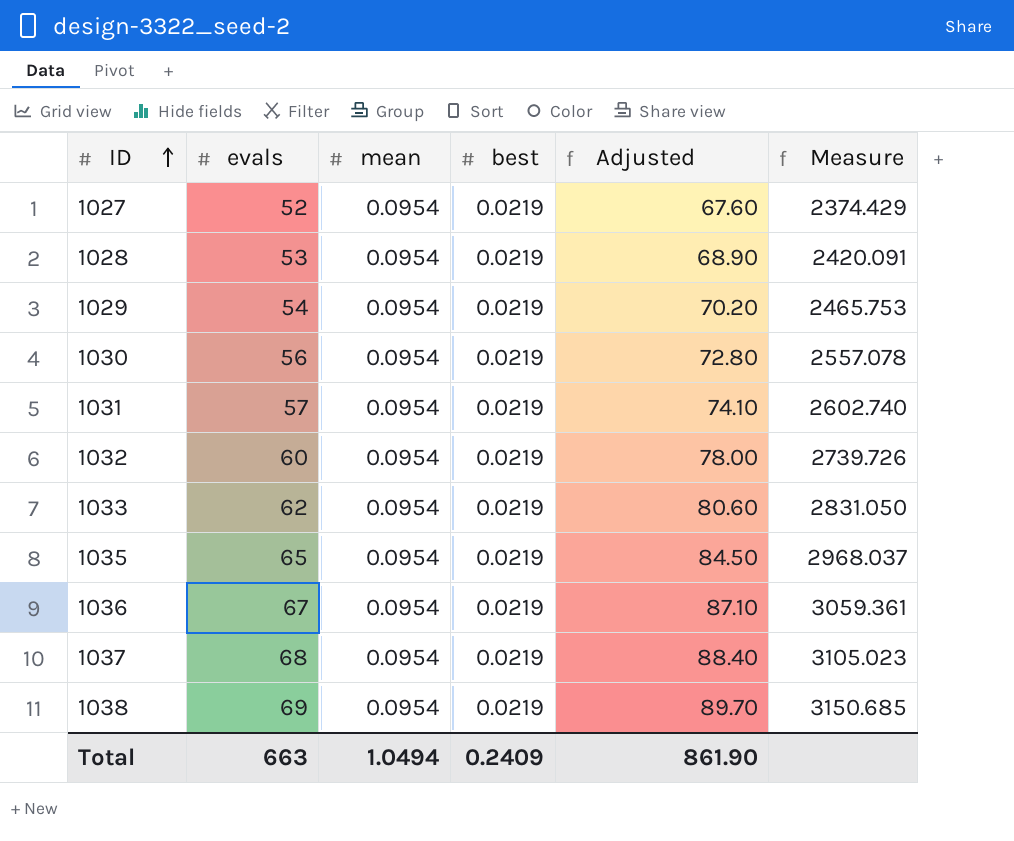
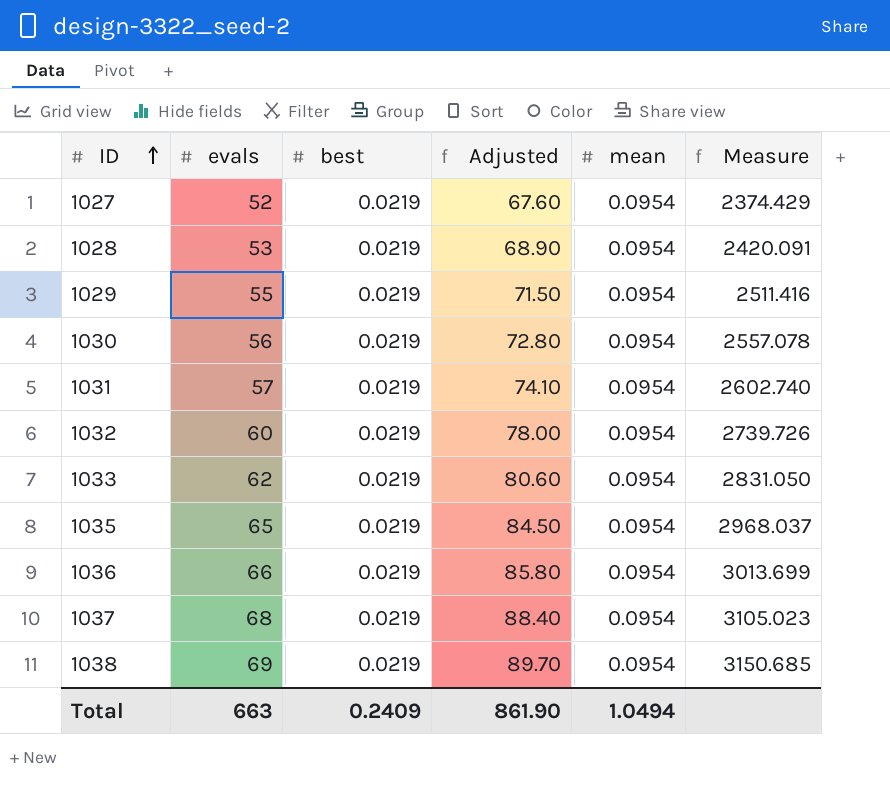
column mean | position: 3 -> 5
1029 | evals: 54 -> 55
1029 | Adjusted: 70.20 -> 71.50
1029 | Measure: 2465.753 -> 2511.416
1036 | evals: 67 -> 66
1036 | Adjusted: 87.10 -> 85.80
1036 | Measure: 3059.361 -> 3013.699

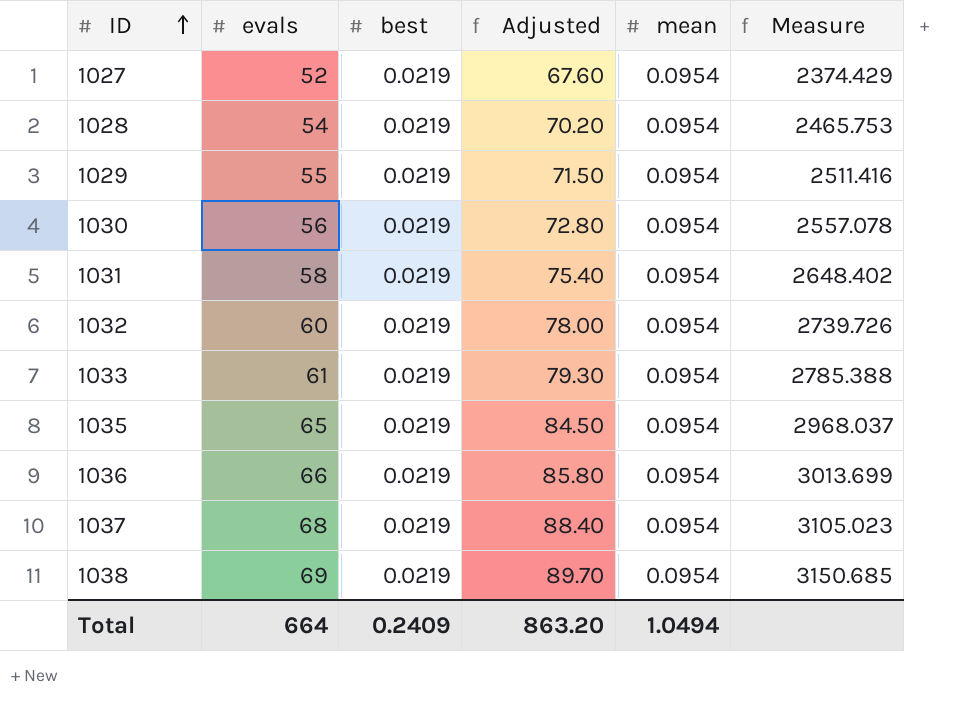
1028 | evals: 53 -> 54
1028 | Adjusted: 68.90 -> 70.20
1028 | Measure: 2420.091 -> 2465.753
1031 | evals: 57 -> 58
1031 | Adjusted: 74.10 -> 75.40
1031 | Measure: 2602.740 -> 2648.402
1033 | evals: 62 -> 61
1033 | Adjusted: 80.60 -> 79.30
1033 | Measure: 2831.050 -> 2785.388
Total | evals: 663 -> 664
Total | Adjusted: 861.90 -> 863.20

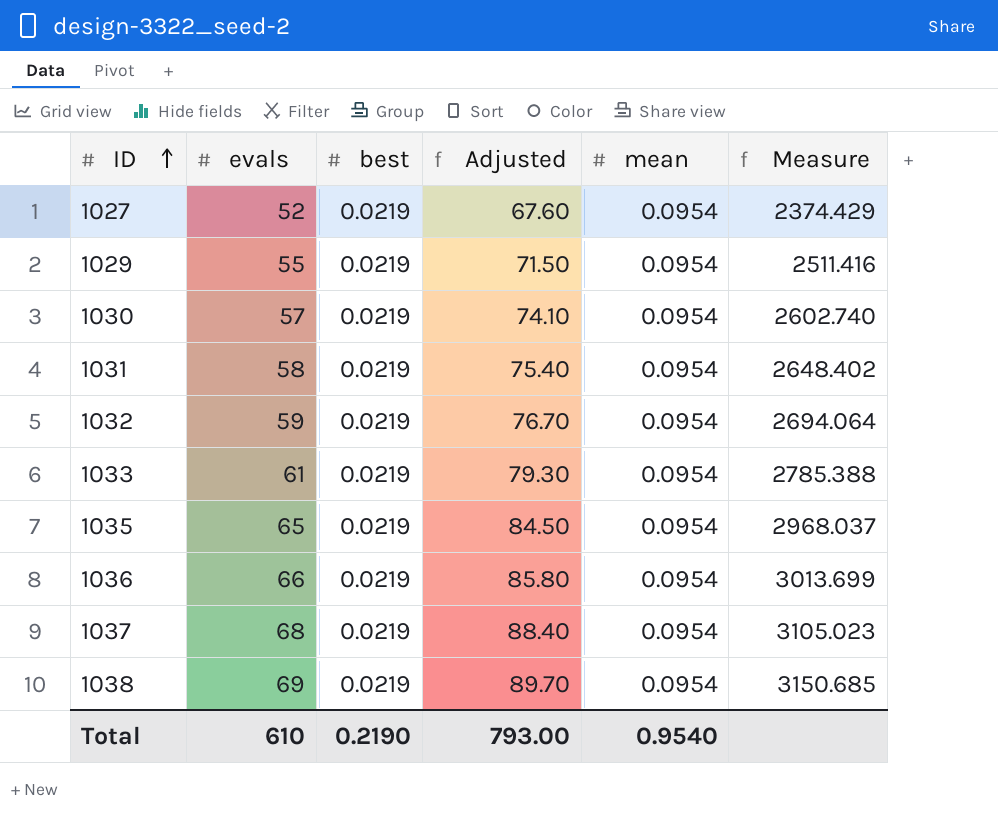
row 1028: 54 | 0.0219 | 70.20 | 0.0954 | 2465.753 -> none
1030 | evals: 56 -> 57
1030 | Adjusted: 72.80 -> 74.10
1030 | Measure: 2557.078 -> 2602.740
1032 | evals: 60 -> 59
1032 | Adjusted: 78.00 -> 76.70
1032 | Measure: 2739.726 -> 2694.064
Total | evals: 664 -> 610
Total | best: 0.2409 -> 0.2190
Total | Adjusted: 863.20 -> 793.00
Total | mean: 1.0494 -> 0.9540

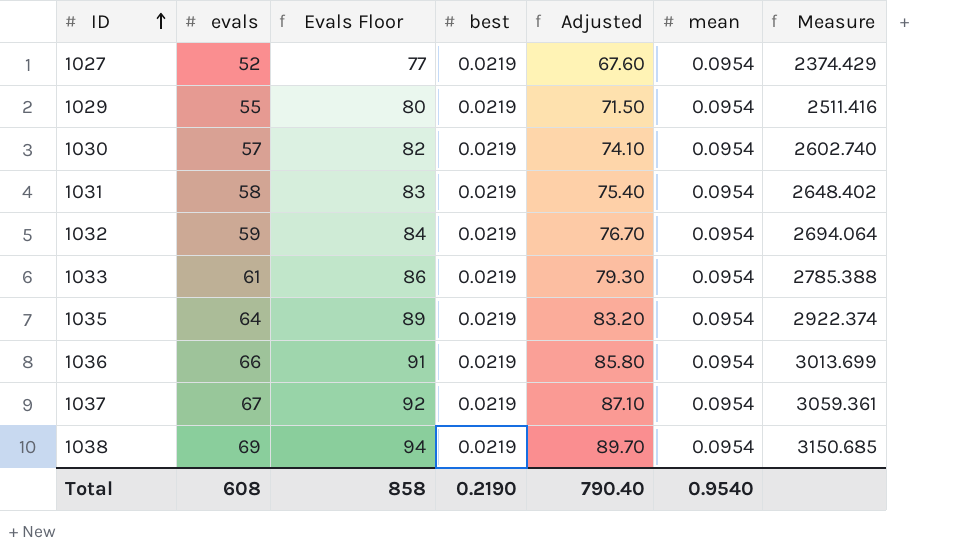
column Evals Floor | formula: none -> [evals] + 25
1035 | evals: 65 -> 64
1035 | Adjusted: 84.50 -> 83.20
1035 | Measure: 2968.037 -> 2922.374
1037 | evals: 68 -> 67
1037 | Adjusted: 88.40 -> 87.10
1037 | Measure: 3105.023 -> 3059.361
Total | evals: 610 -> 608
Total | Adjusted: 793.00 -> 790.40

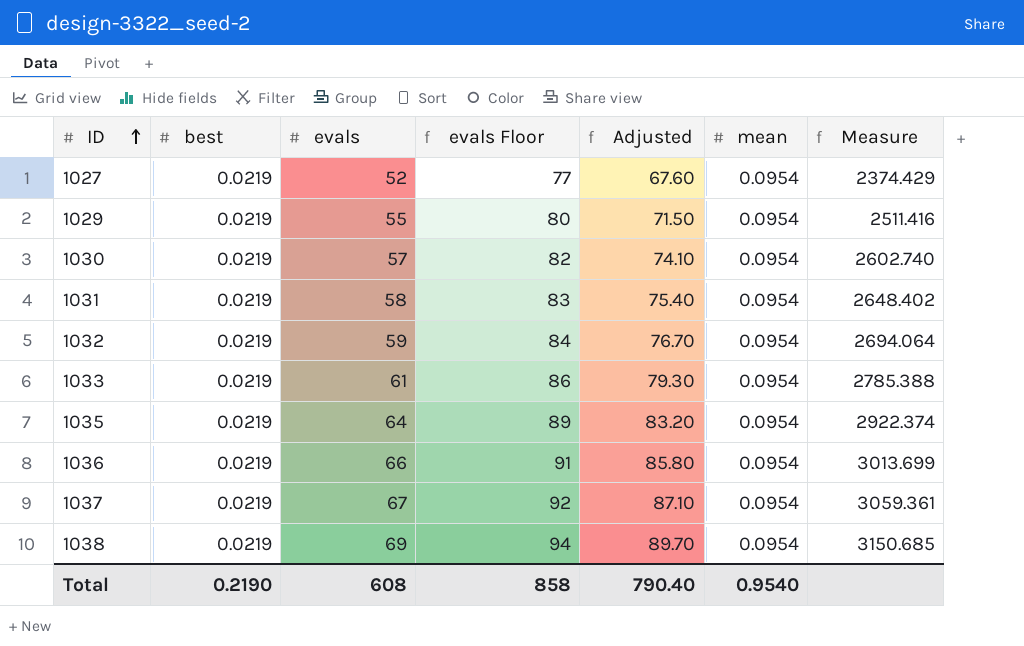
column best | position: 4 -> 2
column name: Evals Floor -> evals Floor

